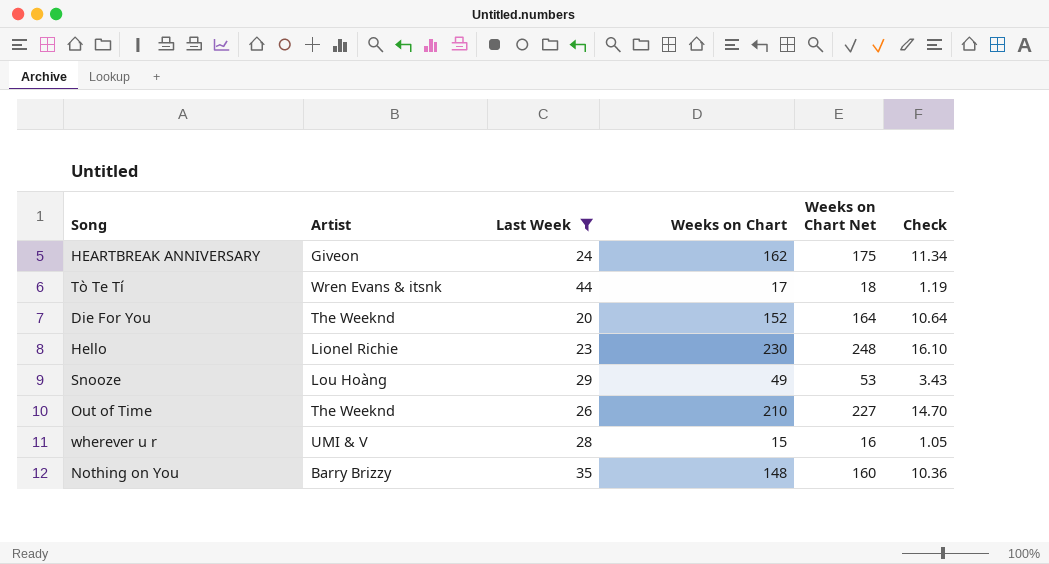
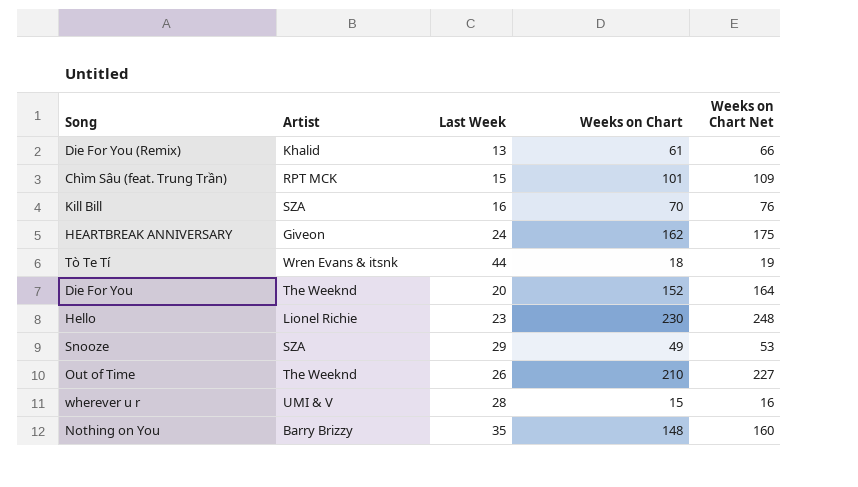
filter: Last Week >= 20 -> none
column Check | formula: [Weeks on Chart] * 0.07 -> none
Tò Te Tí | Weeks on Chart: 17 -> 18
Tò Te Tí | Weeks on Chart Net: 18 -> 19
Snooze | Artist: Lou Hoàng -> SZA

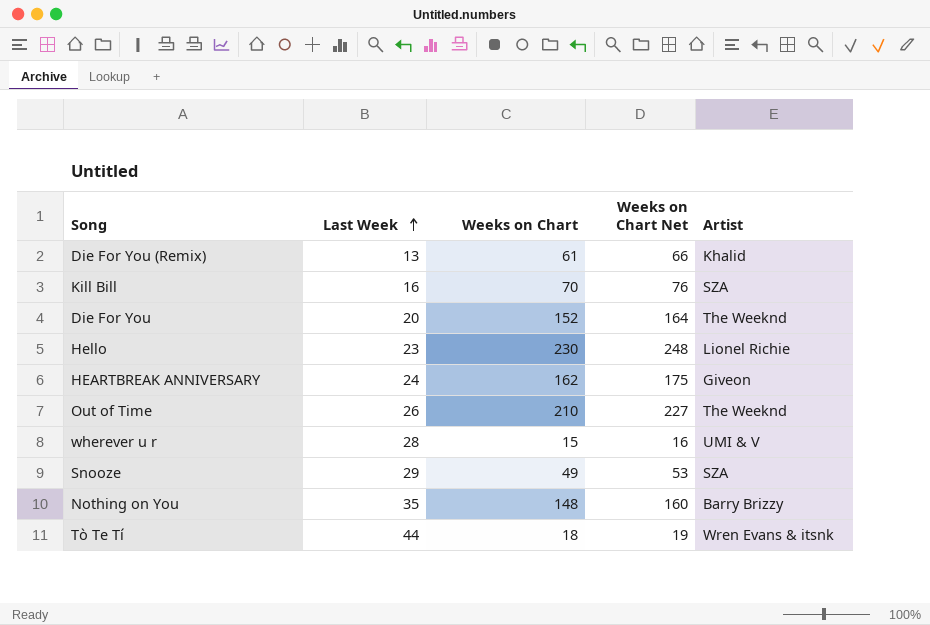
row order: none -> Last Week ascending
column Artist | position: 2 -> 5
row Chìm Sâu (feat. Trung Trần): RPT MCK | 15 | 101 | 109 -> none

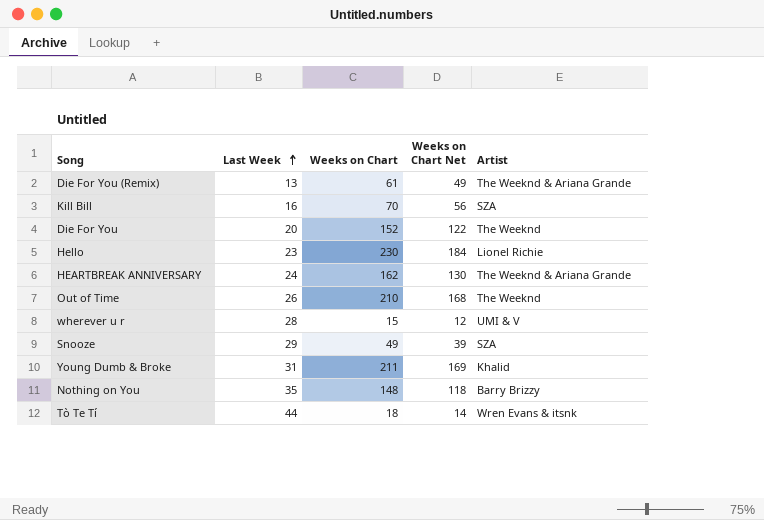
column Weeks on Chart Net | formula: [Weeks on Chart] * 1.08 -> [Weeks on Chart] * 0.8
Die For You (Remix) | Artist: Khalid -> The Weeknd & Ariana Grande
HEARTBREAK ANNIVERSARY | Artist: Giveon -> The Weeknd & Ariana Grande
row Young Dumb & Broke: none -> 31 | 211 | 169 | Khalid

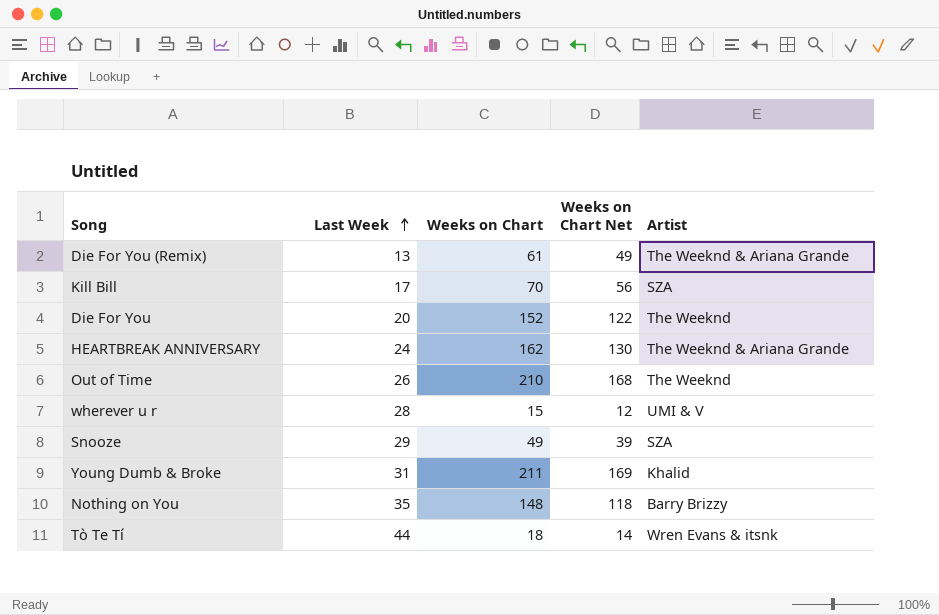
row Hello: 23 | 230 | 184 | Lionel Richie -> none
Kill Bill | Last Week: 16 -> 17

